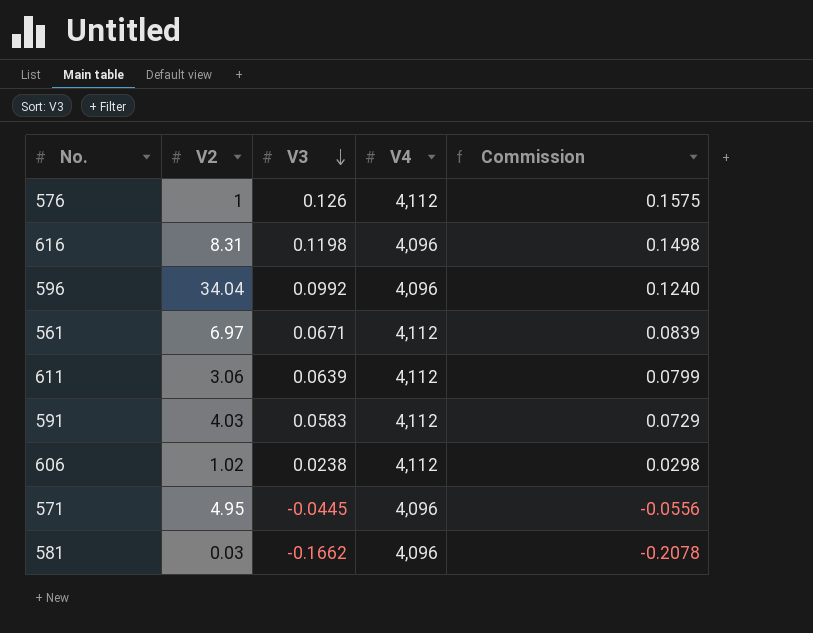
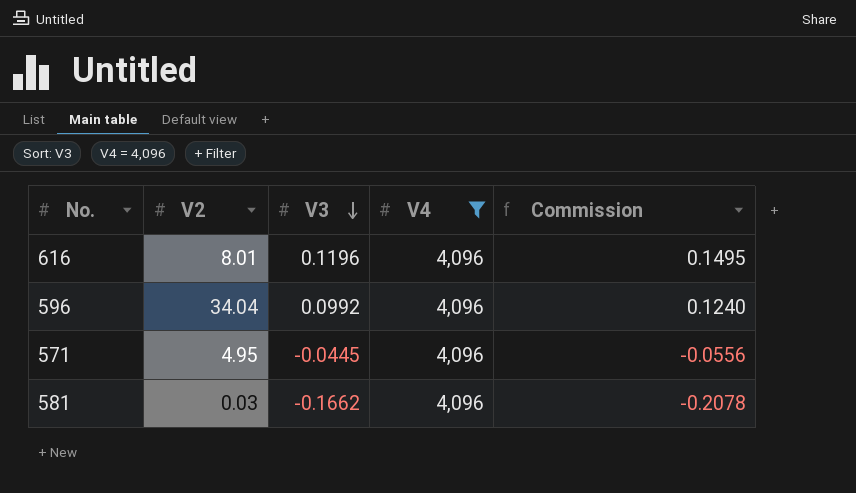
filter: none -> V4 = 4,096
616 | V2: 8.31 -> 8.01
616 | V3: 0.1198 -> 0.1196
616 | Commission: 0.1498 -> 0.1495

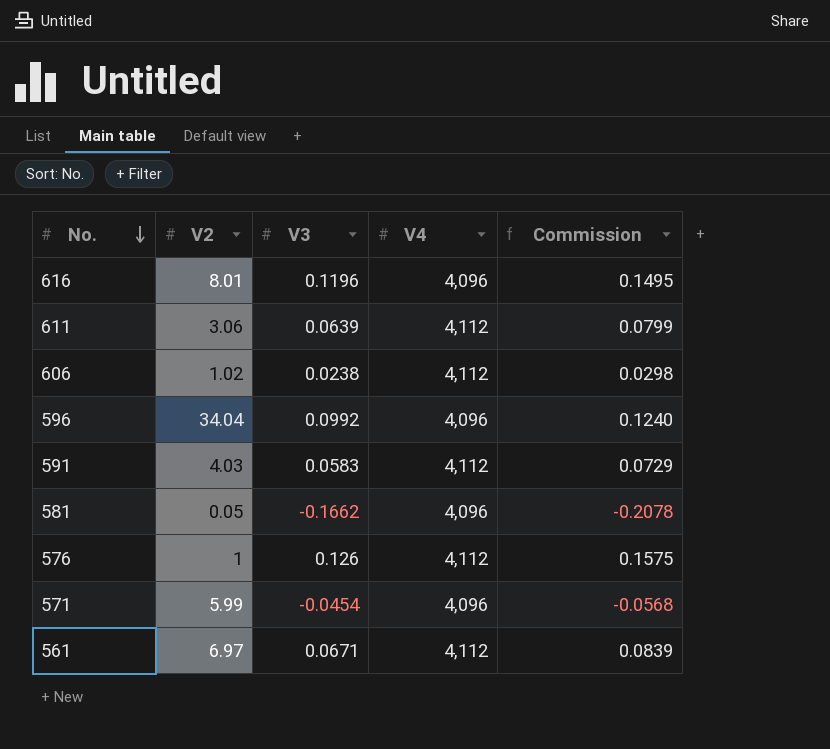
filter: V4 = 4,096 -> none
row order: V3 descending -> No. descending
581 | V2: 0.03 -> 0.05
571 | V2: 4.95 -> 5.99
571 | V3: -0.0445 -> -0.0454
571 | Commission: -0.0556 -> -0.0568

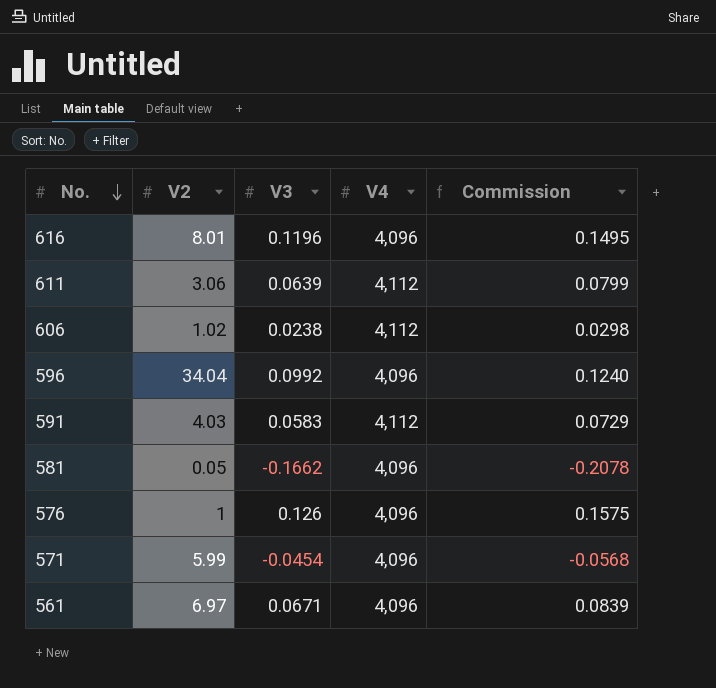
576 | V4: 4,112 -> 4,096
561 | V4: 4,112 -> 4,096

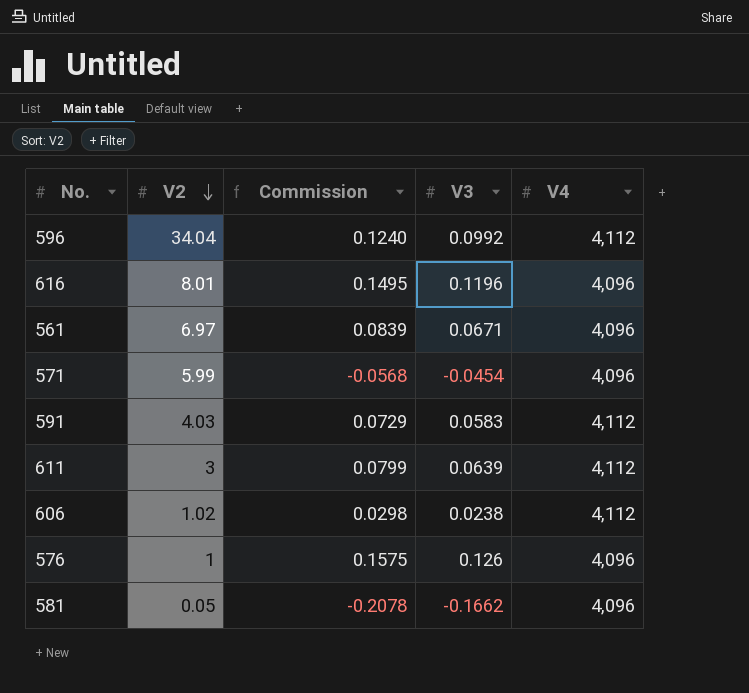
row order: No. descending -> V2 descending
column Commission | position: 5 -> 3
596 | V4: 4,096 -> 4,112
611 | V2: 3.06 -> 3

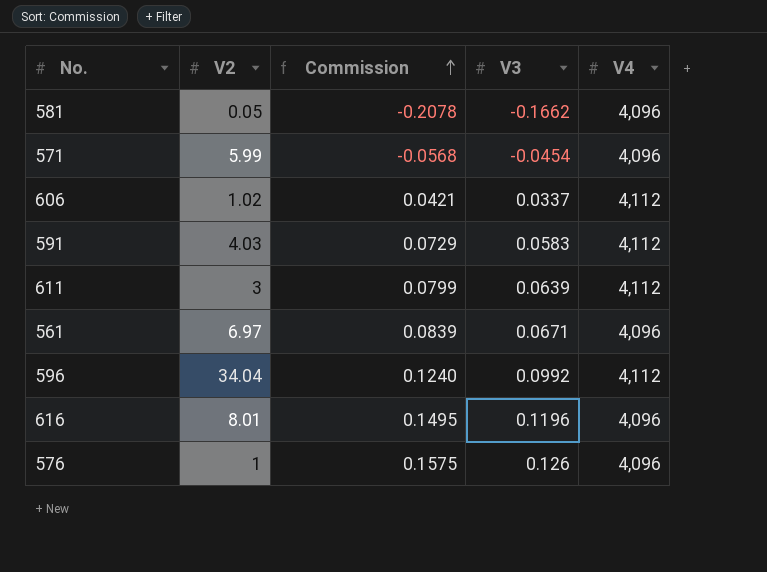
row order: V2 descending -> Commission ascending
606 | Commission: 0.0298 -> 0.0421
606 | V3: 0.0238 -> 0.0337

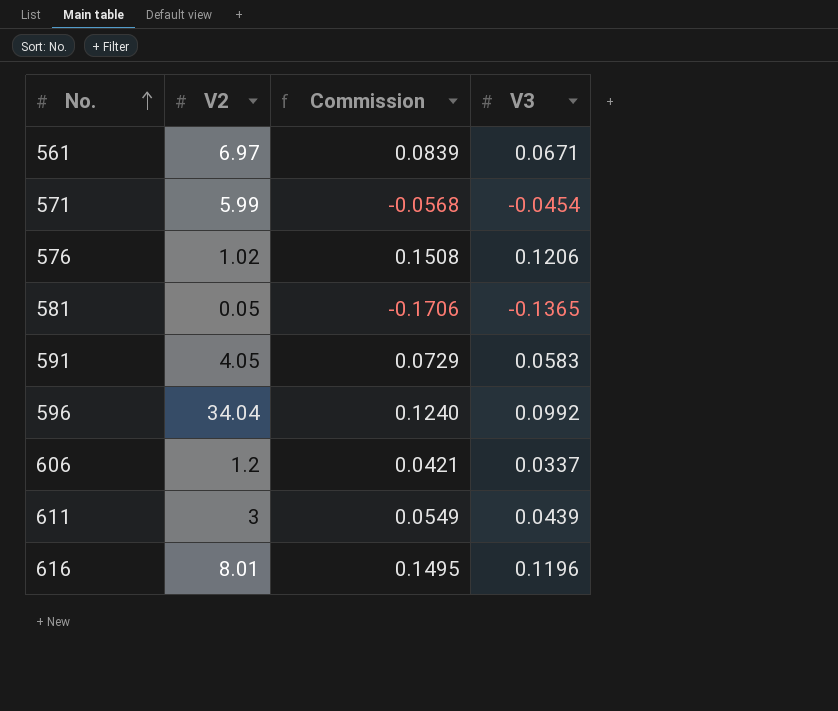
row order: Commission ascending -> No. ascending
column V4 | position: 5 -> none
576 | V2: 1 -> 1.02
576 | Commission: 0.1575 -> 0.1508
576 | V3: 0.126 -> 0.1206
581 | Commission: -0.2078 -> -0.1706
581 | V3: -0.1662 -> -0.1365
591 | V2: 4.03 -> 4.05
606 | V2: 1.02 -> 1.2
611 | Commission: 0.0799 -> 0.0549
611 | V3: 0.0639 -> 0.0439

